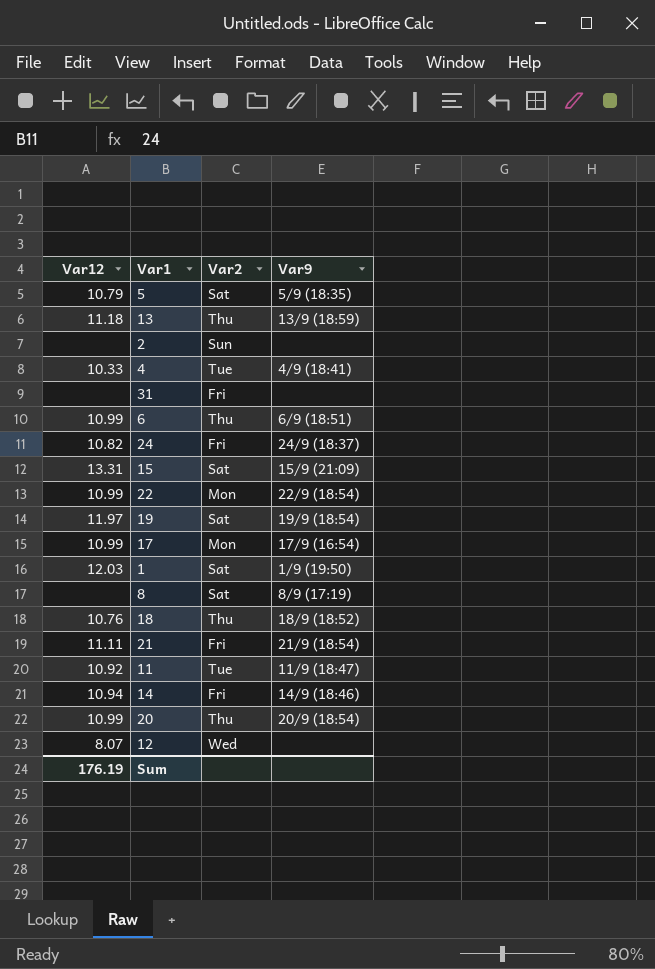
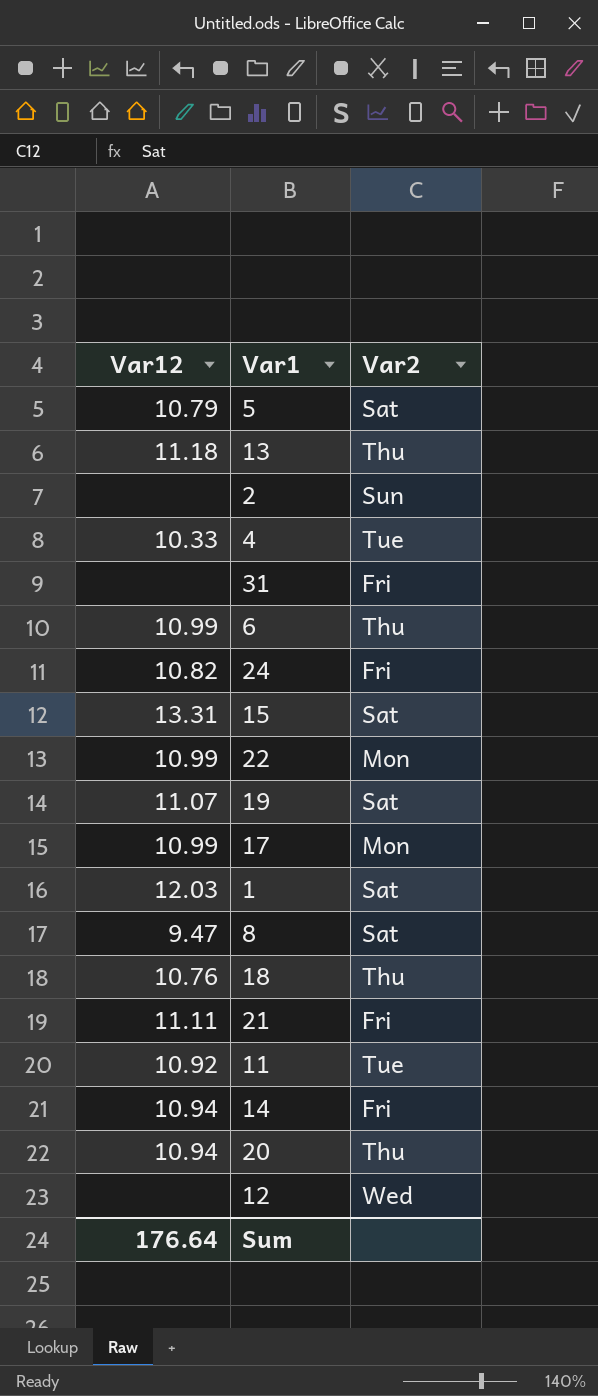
column Var9 | position: 4 -> none
19 | Var12: 11.97 -> 11.07
8 | Var12: none -> 9.47
20 | Var12: 10.99 -> 10.94
12 | Var12: 8.07 -> none
Sum | Var12: 176.19 -> 176.64

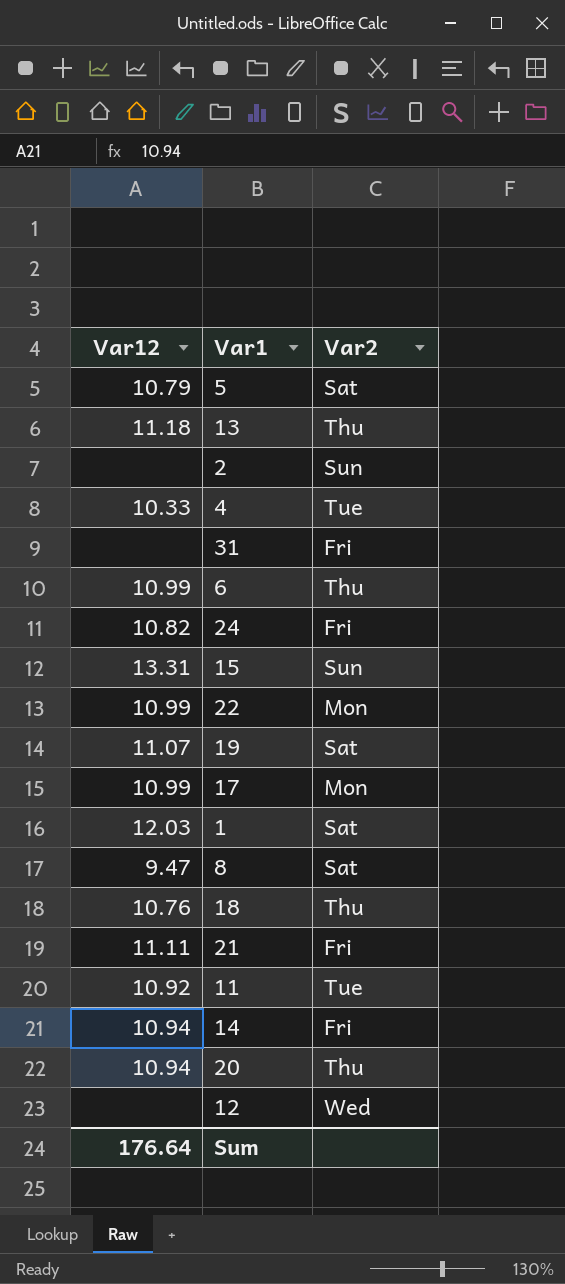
15 | Var2: Sat -> Sun

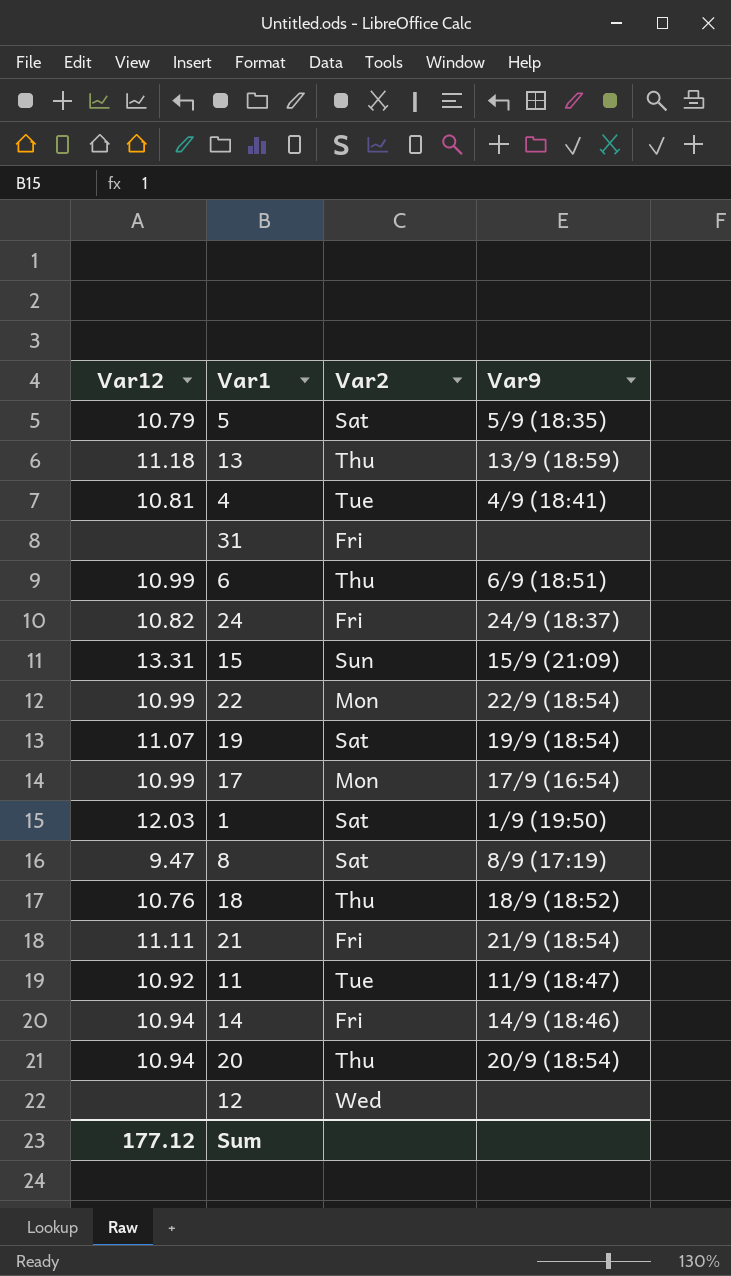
column Var9 | position: none -> 4
row 2: none | Sun -> none
4 | Var12: 10.33 -> 10.81
Sum | Var12: 176.64 -> 177.12

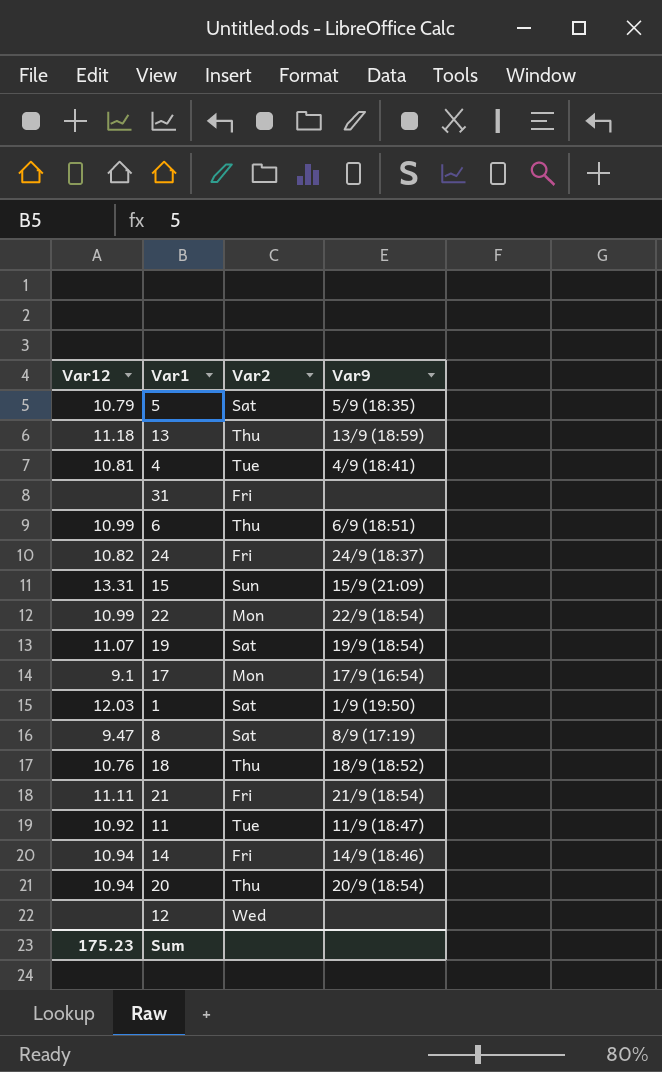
17 | Var12: 10.99 -> 9.1
Sum | Var12: 177.12 -> 175.23

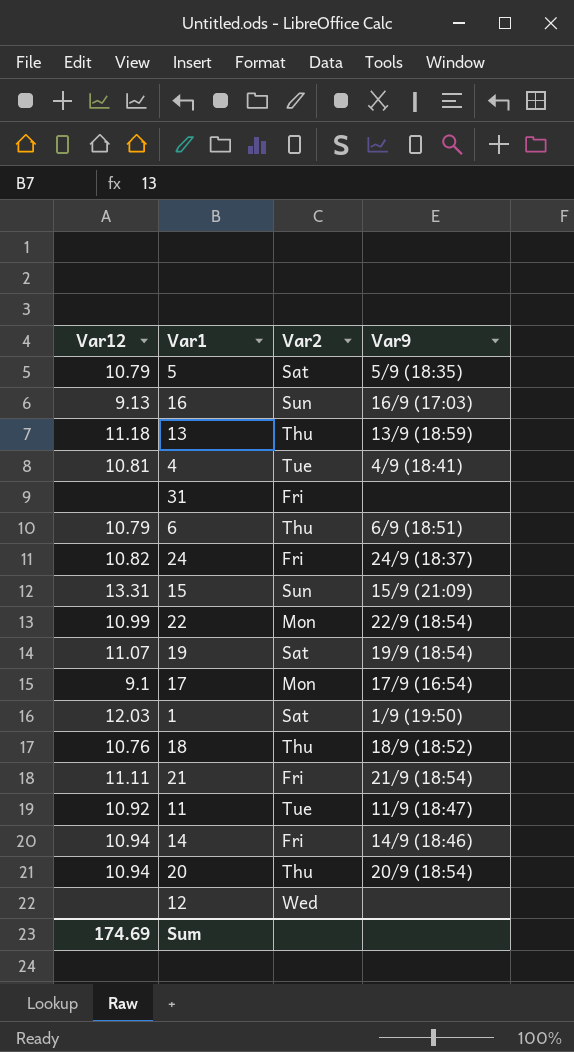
row 8: 9.47 | Sat | 8/9 (17:19) -> none
row 16: none -> 9.13 | Sun | 16/9 (17:03)
6 | Var12: 10.99 -> 10.79
Sum | Var12: 175.23 -> 174.69

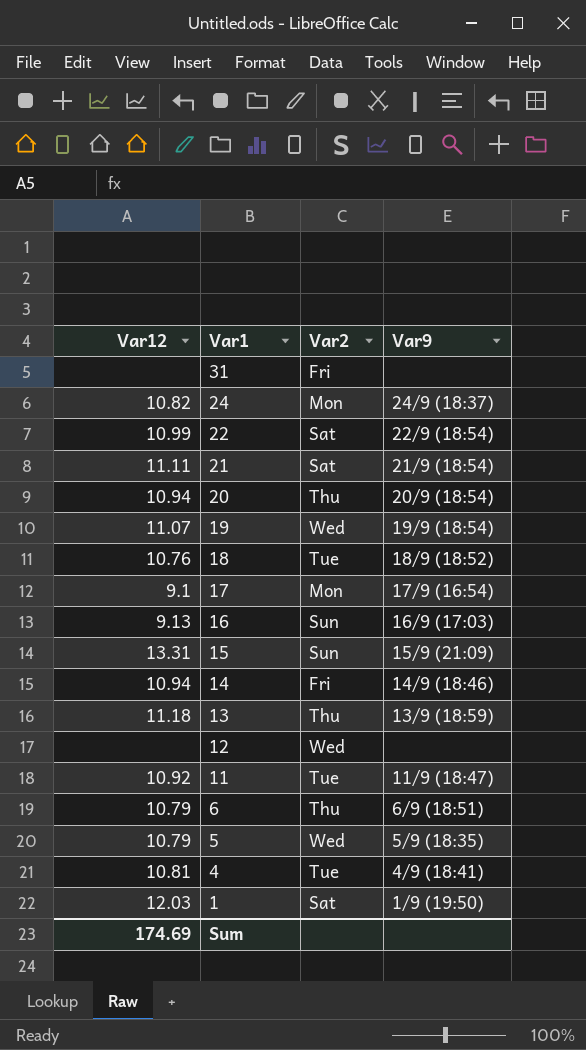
row order: none -> Var1 descending
24 | Var2: Fri -> Mon
22 | Var2: Mon -> Sat
21 | Var2: Fri -> Sat
19 | Var2: Sat -> Wed
18 | Var2: Thu -> Tue
5 | Var2: Sat -> Wed

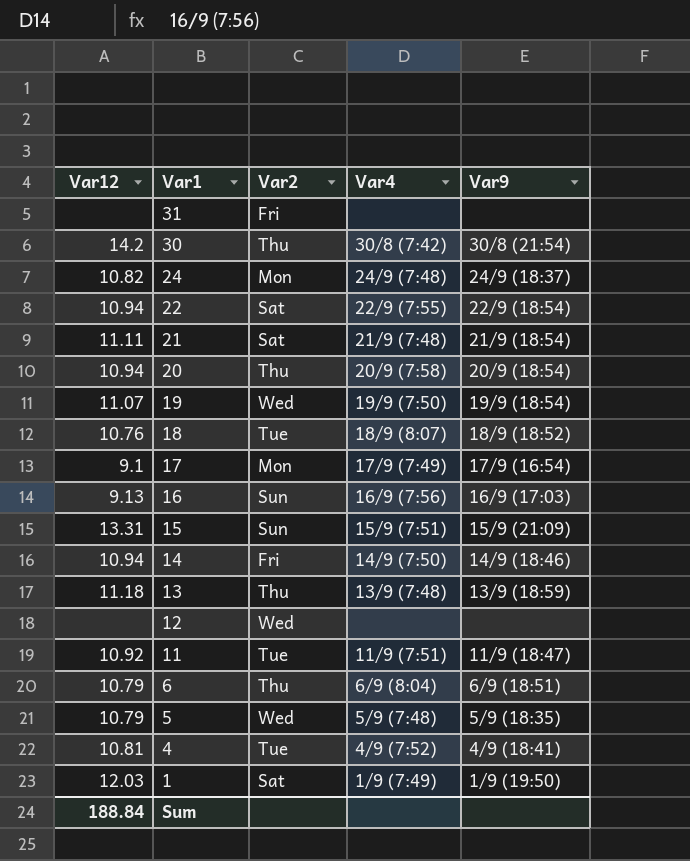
column Var4 | position: none -> 4
row 30: none -> 14.2 | Thu | 30/8 (7:42) | 30/8 (21:54)
22 | Var12: 10.99 -> 10.94
Sum | Var12: 174.69 -> 188.84

